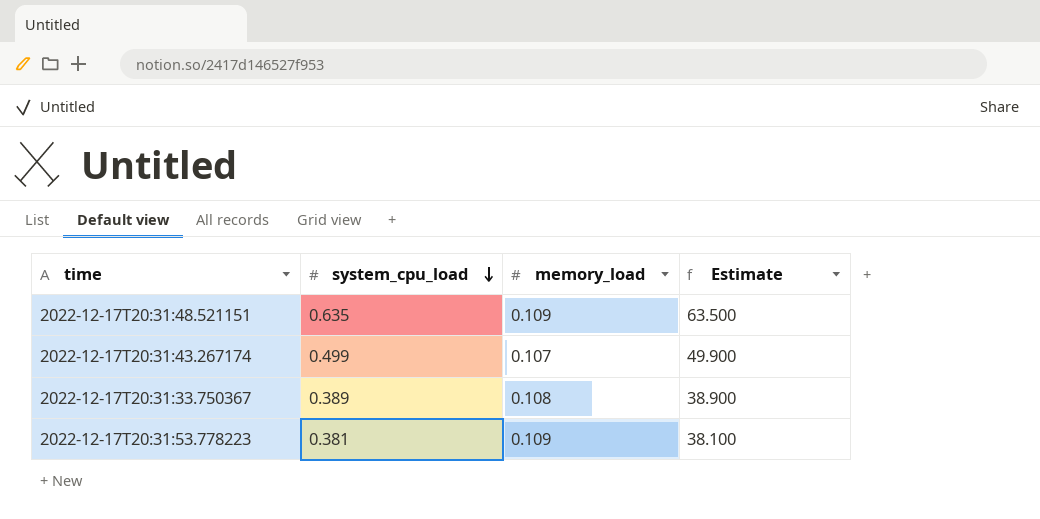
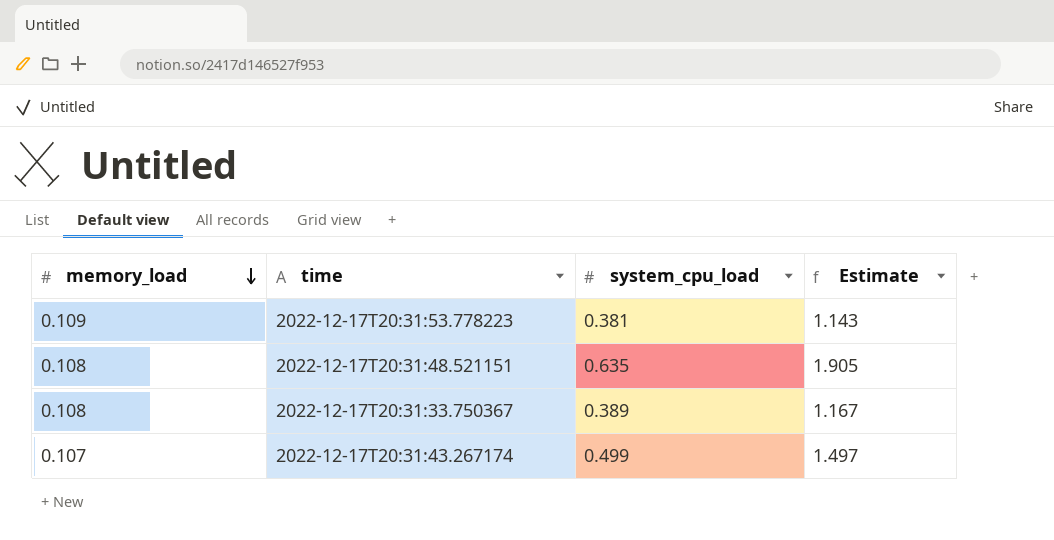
row order: system_cpu_load descending -> memory_load descending
column memory_load | position: 3 -> 1
column Estimate | formula: [system_cpu_load] * 100 -> [system_cpu_load] * 3
2022-12-17T20:31:48.521151 | memory_load: 0.109 -> 0.108

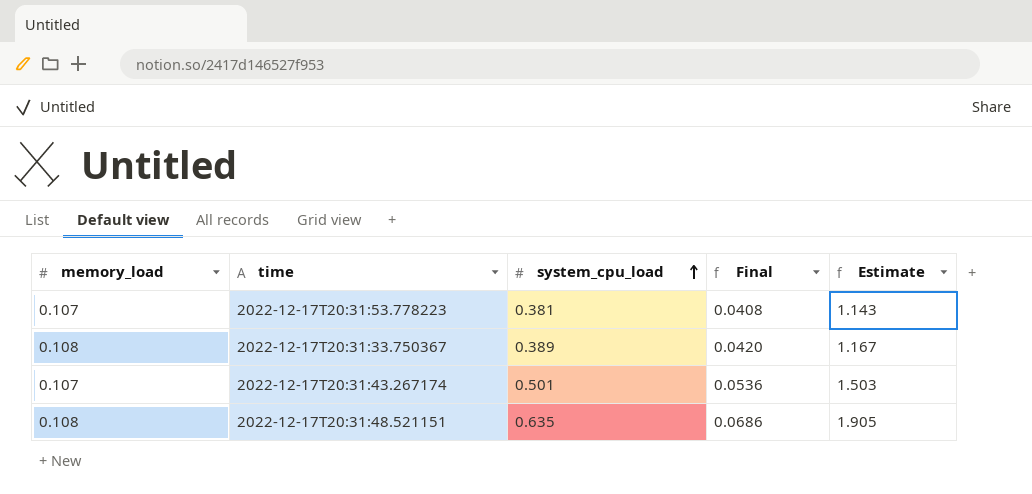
row order: memory_load descending -> system_cpu_load ascending
column Final | formula: none -> [memory_load] * [system_cpu_load]
2022-12-17T20:31:53.778223 | memory_load: 0.109 -> 0.107
2022-12-17T20:31:43.267174 | system_cpu_load: 0.499 -> 0.501
2022-12-17T20:31:43.267174 | Estimate: 1.497 -> 1.503

